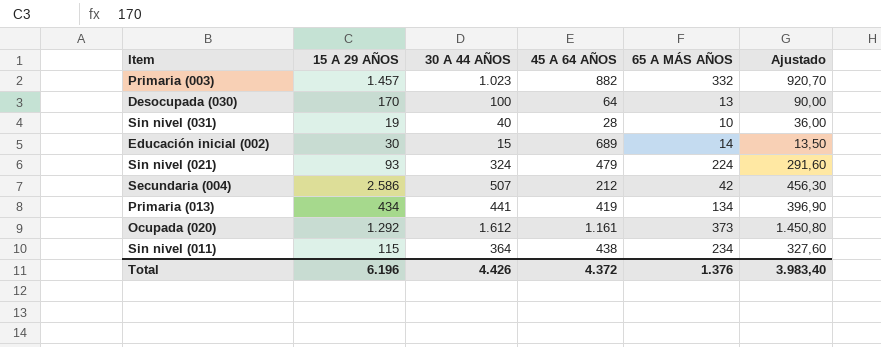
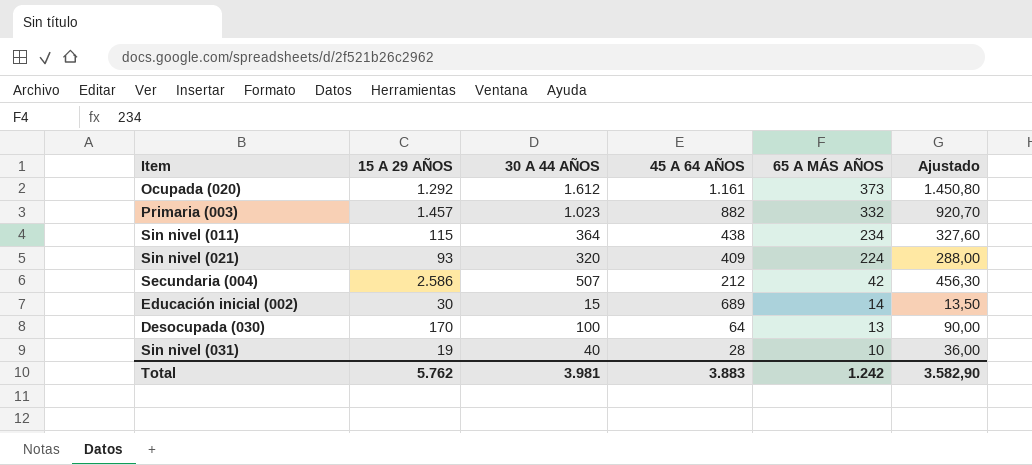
row order: none -> 65 A MÁS AÑOS descending
row Primaria (013): 434 | 441 | 419 | 134 | 396,90 -> none
Sin nivel (021) | 30 A 44 AÑOS: 324 -> 320
Sin nivel (021) | 45 A 64 AÑOS: 479 -> 409
Sin nivel (021) | Ajustado: 291,60 -> 288,00
Total | 15 A 29 AÑOS: 6.196 -> 5.762
Total | 30 A 44 AÑOS: 4.426 -> 3.981
Total | 45 A 64 AÑOS: 4.372 -> 3.883
Total | 65 A MÁS AÑOS: 1.376 -> 1.242
Total | Ajustado: 3.983,40 -> 3.582,90

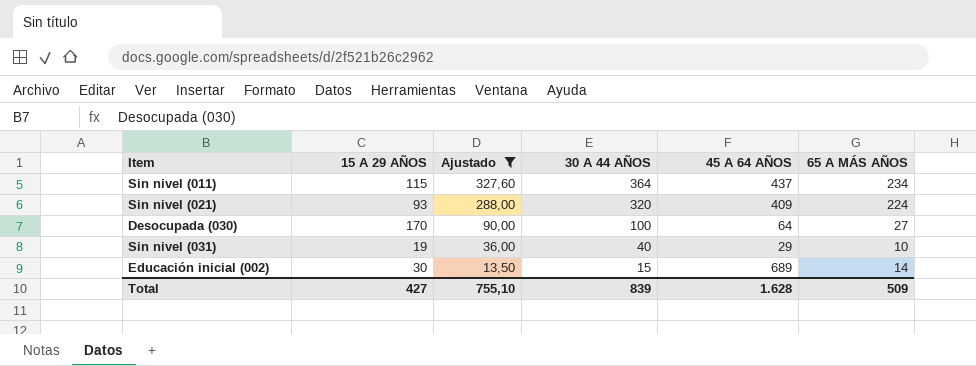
filter: none -> Ajustado <= 327,60
row order: 65 A MÁS AÑOS descending -> Ajustado descending
column Ajustado | position: 6 -> 3
Sin nivel (011) | 45 A 64 AÑOS: 438 -> 437
Desocupada (030) | 65 A MÁS AÑOS: 13 -> 27
Sin nivel (031) | 45 A 64 AÑOS: 28 -> 29
Total | 15 A 29 AÑOS: 5.762 -> 427
Total | Ajustado: 3.582,90 -> 755,10
Total | 30 A 44 AÑOS: 3.981 -> 839
Total | 45 A 64 AÑOS: 3.883 -> 1.628
Total | 65 A MÁS AÑOS: 1.242 -> 509

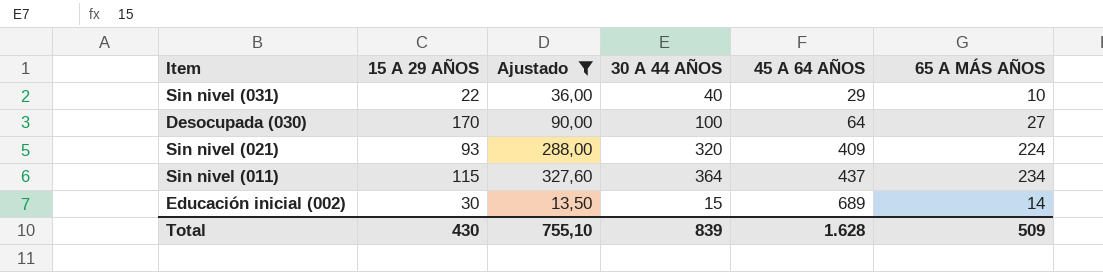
row order: Ajustado descending -> 45 A 64 AÑOS ascending
Sin nivel (031) | 15 A 29 AÑOS: 19 -> 22
Total | 15 A 29 AÑOS: 427 -> 430

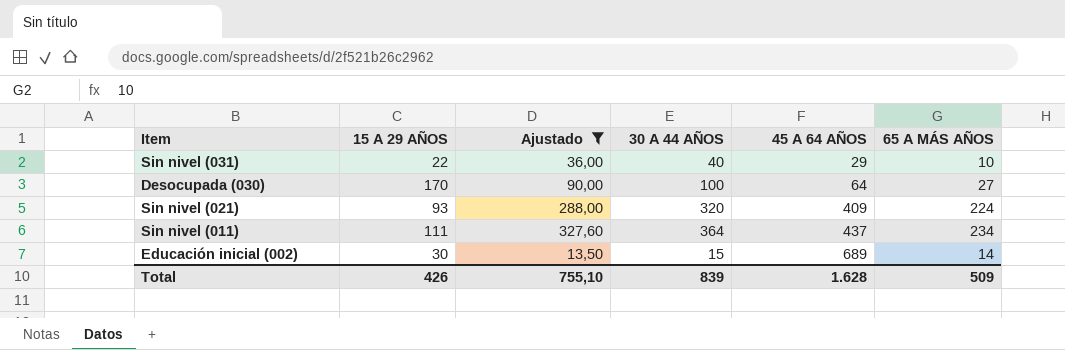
Sin nivel (011) | 15 A 29 AÑOS: 115 -> 111
Total | 15 A 29 AÑOS: 430 -> 426

